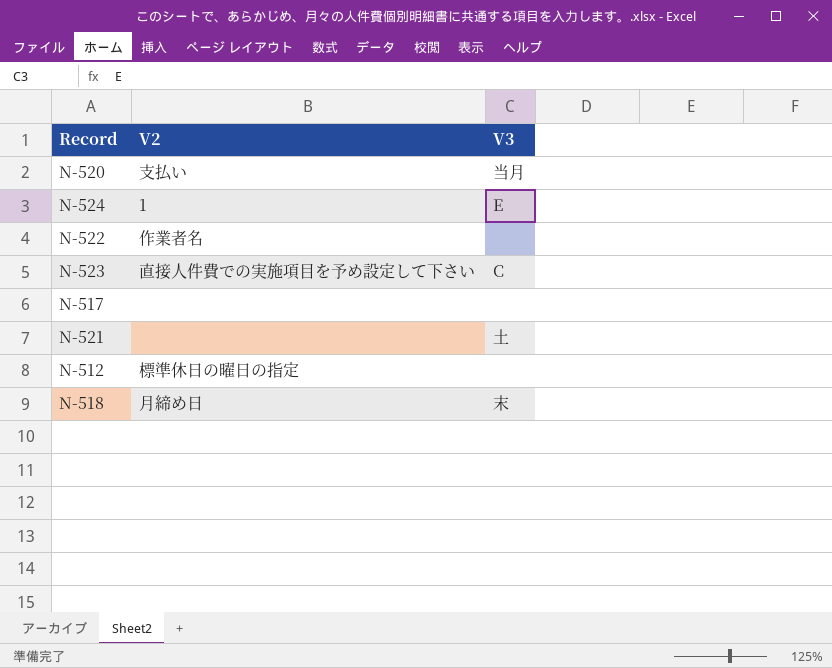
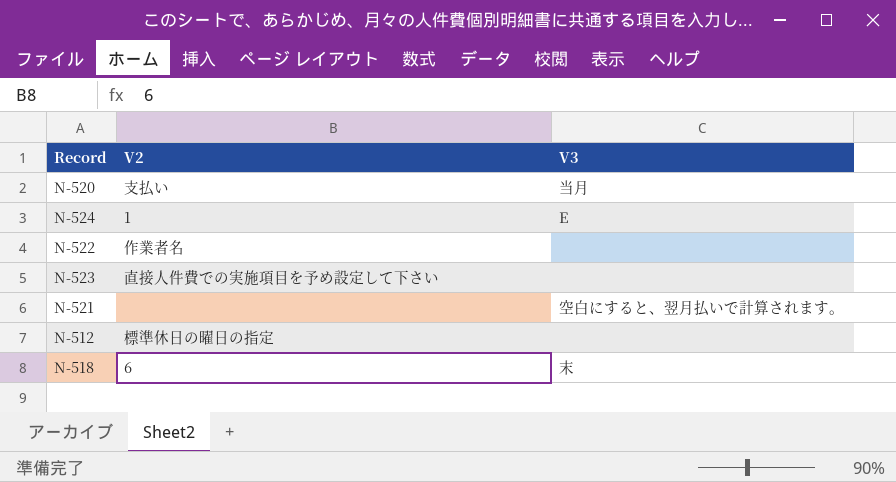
row N-517: none | none -> none
N-523 | V3: C -> none
N-521 | V3: 土 -> 空白にすると、翌月払いで計算されます。
N-518 | V2: 月締め日 -> 6

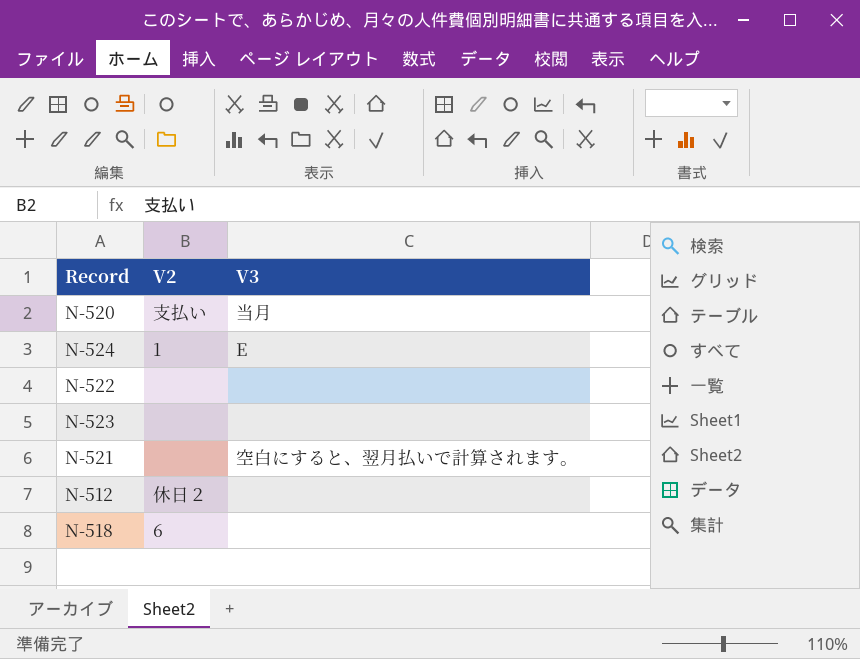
N-522 | V2: 作業者名 -> none
N-523 | V2: 直接人件費での実施項目を予め設定して下さい -> none
N-512 | V2: 標準休日の曜日の指定 -> 休日２
N-518 | V3: 末 -> none

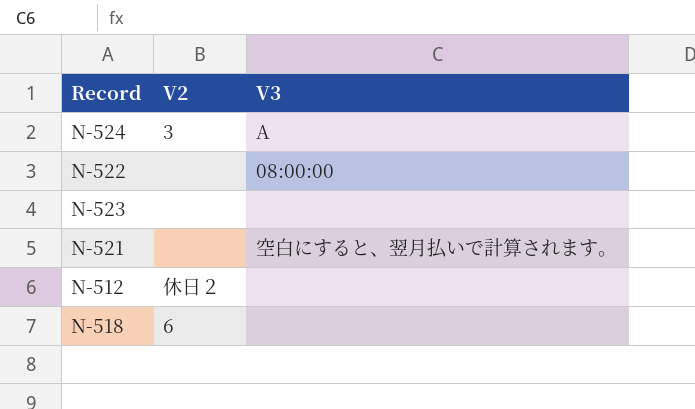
row N-520: 支払い | 当月 -> none
N-524 | V2: 1 -> 3
N-524 | V3: E -> A
N-522 | V3: none -> 08:00:00

